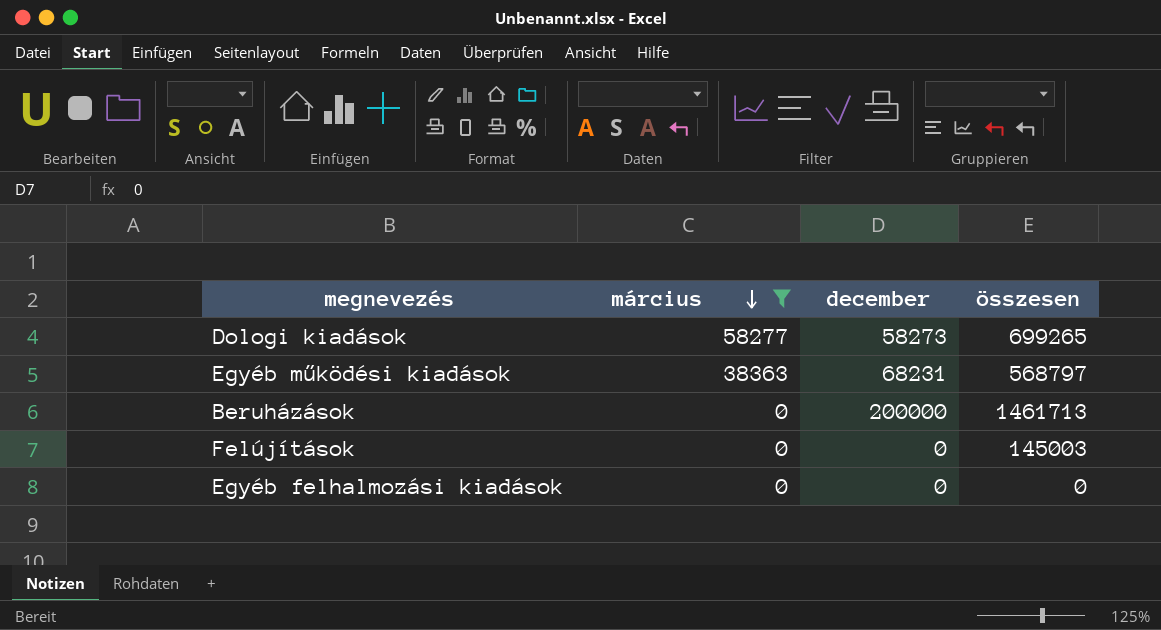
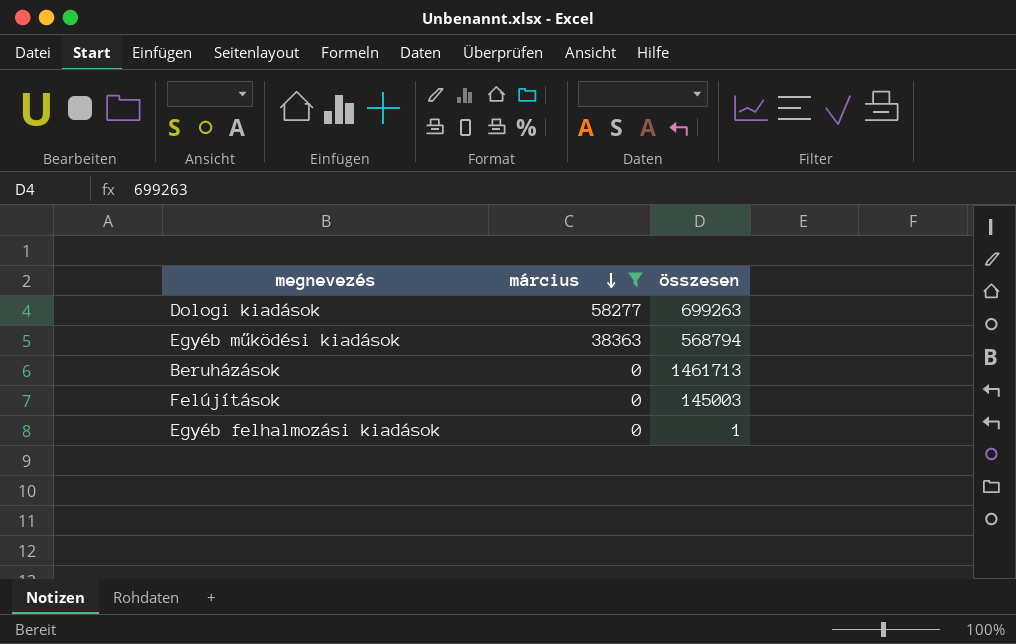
column december | position: 3 -> none
Dologi kiadások | összesen: 699265 -> 699263
Egyéb működési kiadások | összesen: 568797 -> 568794
Egyéb felhalmozási kiadások | összesen: 0 -> 1

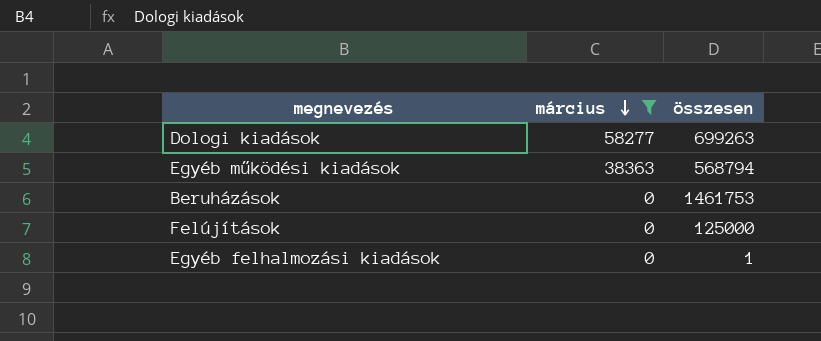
Beruházások | összesen: 1461713 -> 1461753
Felújítások | összesen: 145003 -> 125000

